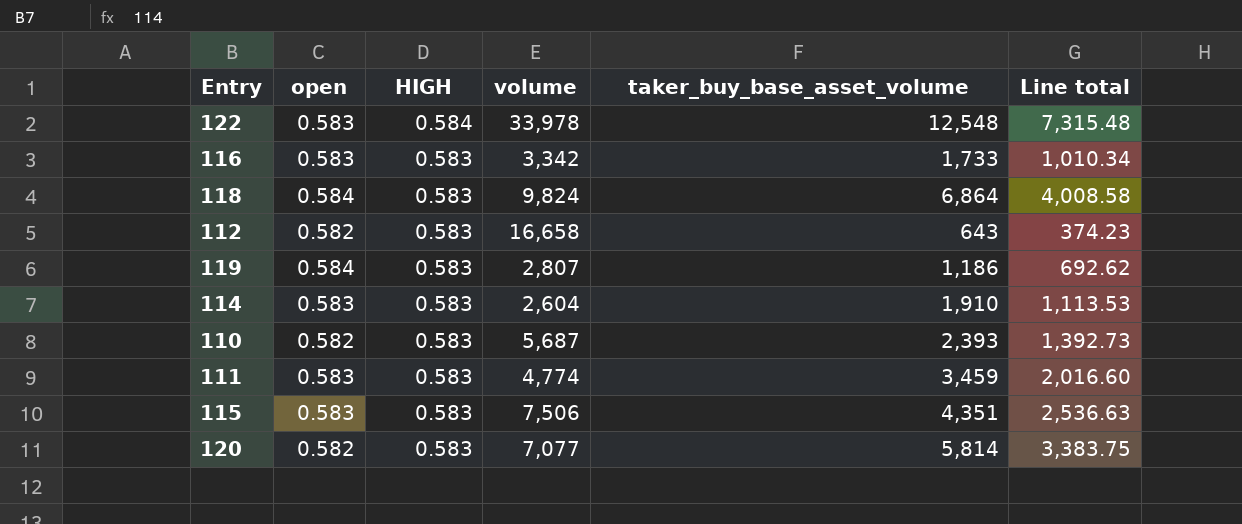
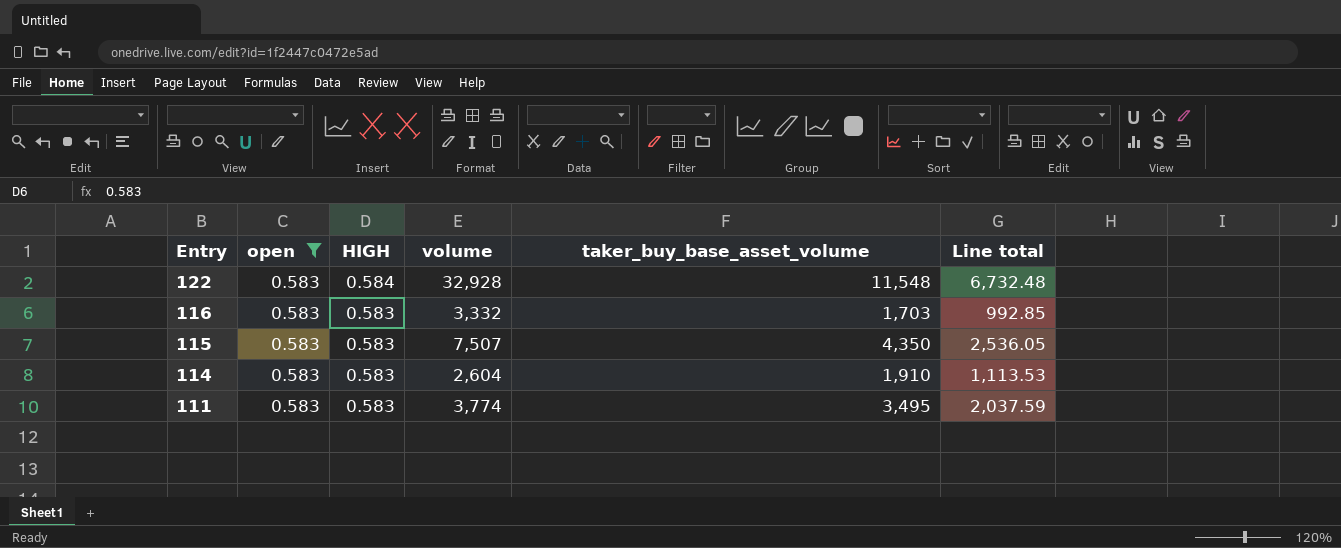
filter: none -> open = 0.583
row order: HIGH descending -> Entry descending
122 | volume: 33,978 -> 32,928
122 | taker_buy_base_asset_volume: 12,548 -> 11,548
122 | Line total: 7,315.48 -> 6,732.48
116 | volume: 3,342 -> 3,332
116 | taker_buy_base_asset_volume: 1,733 -> 1,703
116 | Line total: 1,010.34 -> 992.85
115 | volume: 7,506 -> 7,507
115 | taker_buy_base_asset_volume: 4,351 -> 4,350
115 | Line total: 2,536.63 -> 2,536.05
111 | volume: 4,774 -> 3,774
111 | taker_buy_base_asset_volume: 3,459 -> 3,495
111 | Line total: 2,016.60 -> 2,037.59

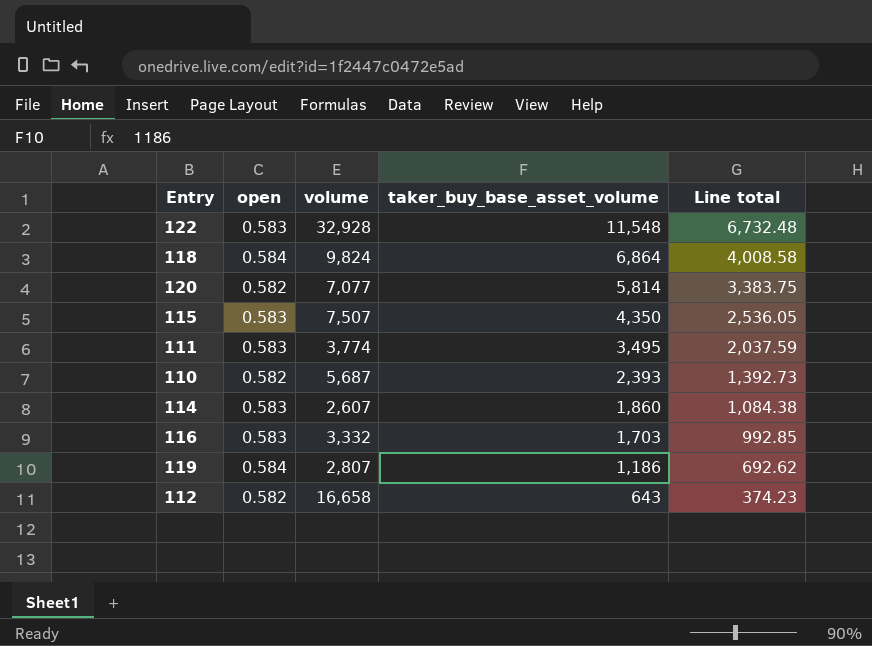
filter: open = 0.583 -> none
row order: Entry descending -> taker_buy_base_asset_volume descending
column HIGH | position: 3 -> none
114 | volume: 2,604 -> 2,607
114 | taker_buy_base_asset_volume: 1,910 -> 1,860
114 | Line total: 1,113.53 -> 1,084.38

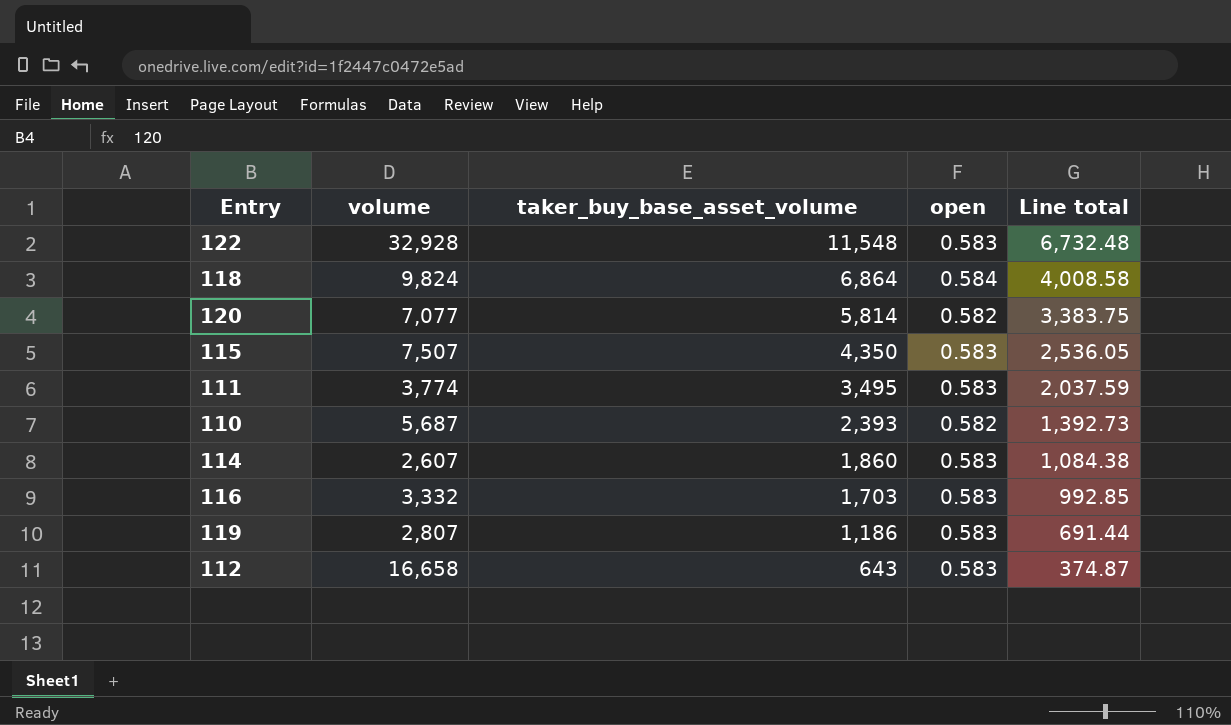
column open | position: 2 -> 4
119 | open: 0.584 -> 0.583
119 | Line total: 692.62 -> 691.44
112 | open: 0.582 -> 0.583
112 | Line total: 374.23 -> 374.87

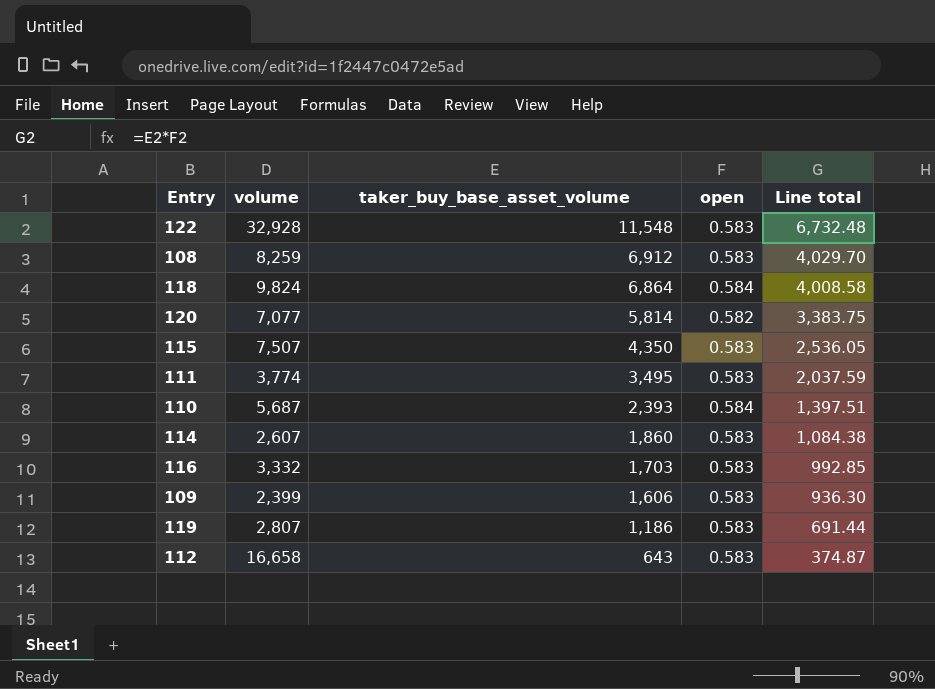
row 108: none -> 8,259 | 6,912 | 0.583 | 4,029.70
110 | open: 0.582 -> 0.584
110 | Line total: 1,392.73 -> 1,397.51
row 109: none -> 2,399 | 1,606 | 0.583 | 936.30

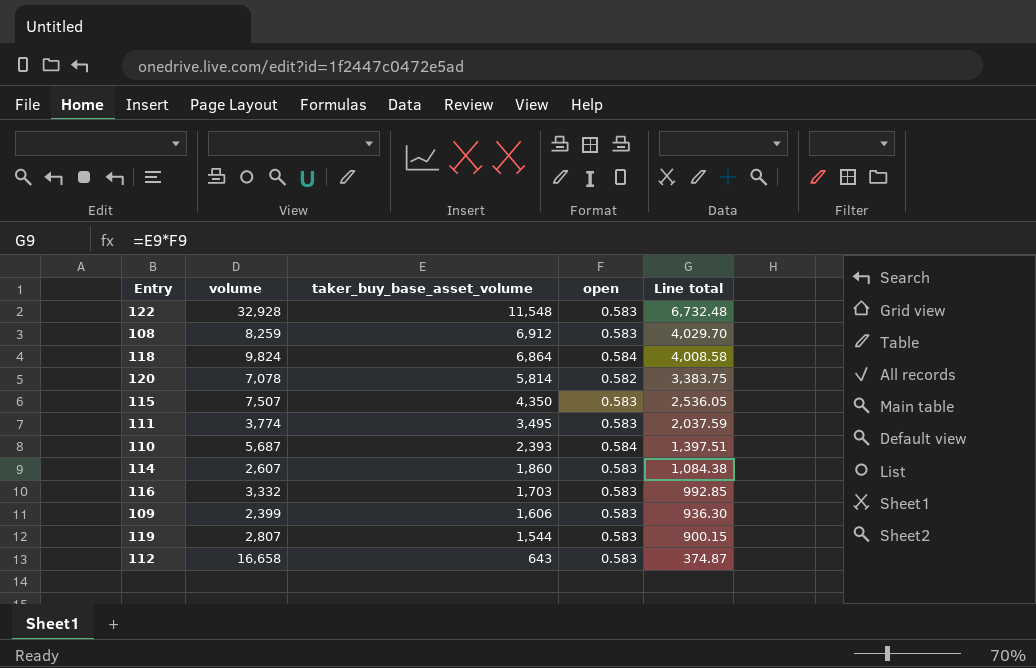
120 | volume: 7,077 -> 7,078
119 | taker_buy_base_asset_volume: 1,186 -> 1,544
119 | Line total: 691.44 -> 900.15

